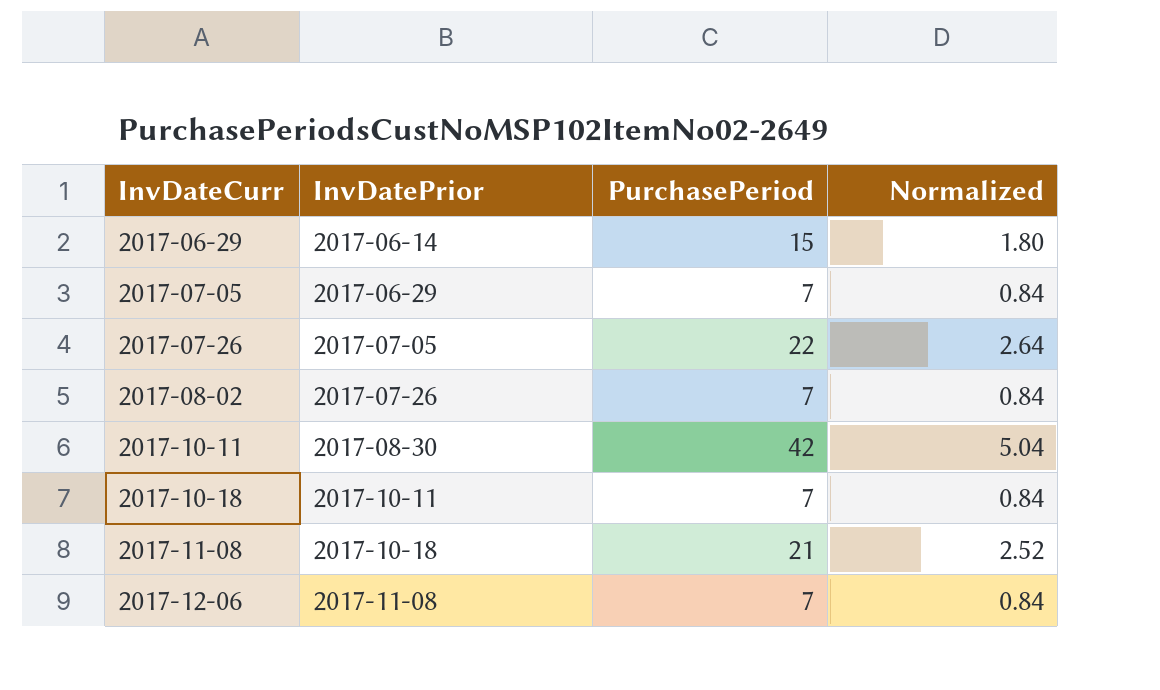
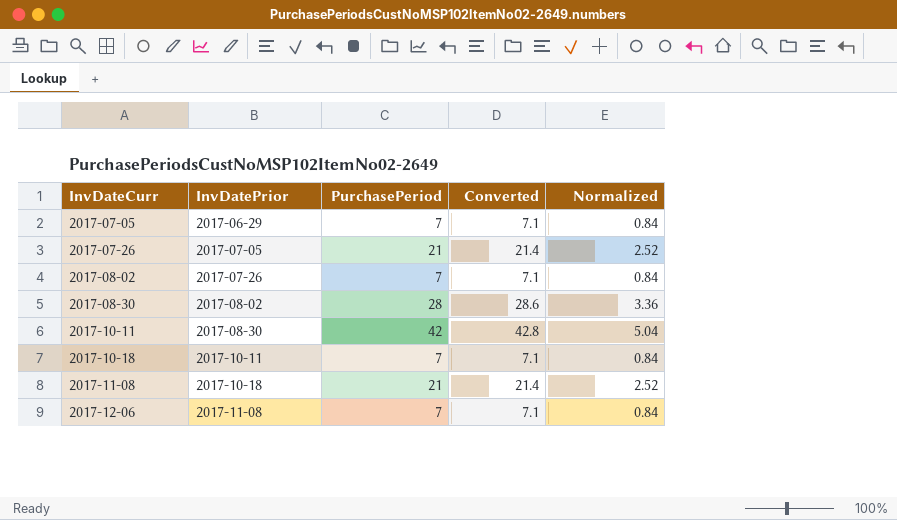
column Converted | formula: none -> [PurchasePeriod] * 1.02
row 2017-06-29: 2017-06-14 | 15 | 1.80 -> none
2017-07-26 | PurchasePeriod: 22 -> 21
2017-07-26 | Normalized: 2.64 -> 2.52
row 2017-08-30: none -> 2017-08-02 | 28 | 28.6 | 3.36

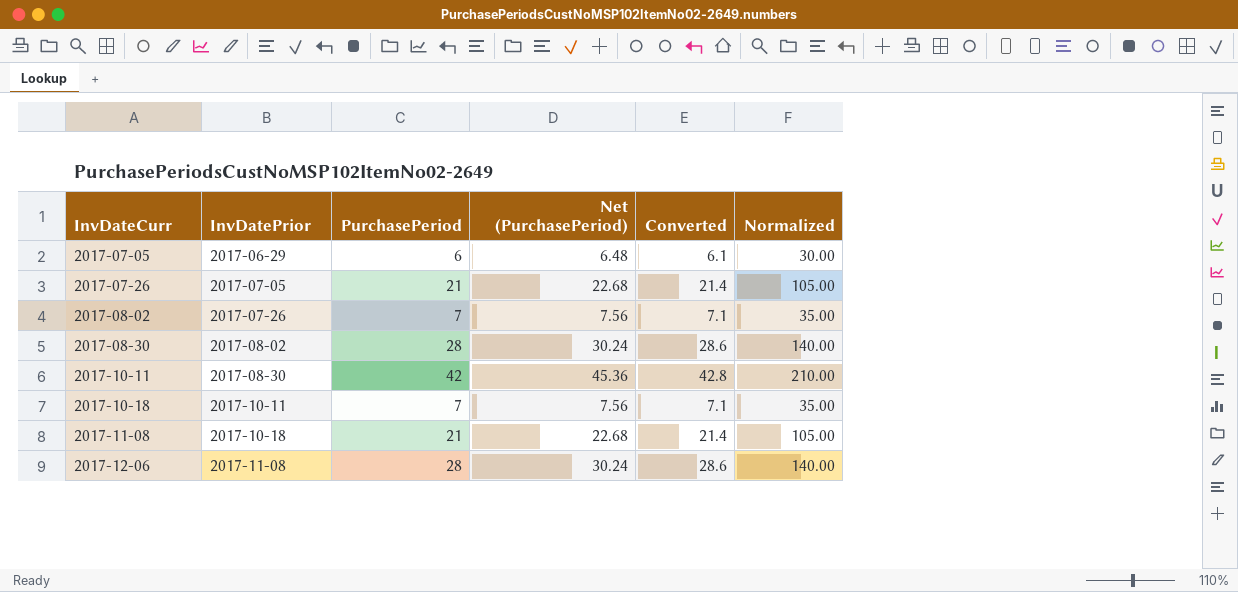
column Net (PurchasePeriod) | formula: none -> [PurchasePeriod] * 1.08
column Normalized | formula: [PurchasePeriod] * 0.12 -> [PurchasePeriod] * 5
2017-07-05 | PurchasePeriod: 7 -> 6
2017-07-05 | Converted: 7.1 -> 6.1
2017-12-06 | PurchasePeriod: 7 -> 28
2017-12-06 | Converted: 7.1 -> 28.6

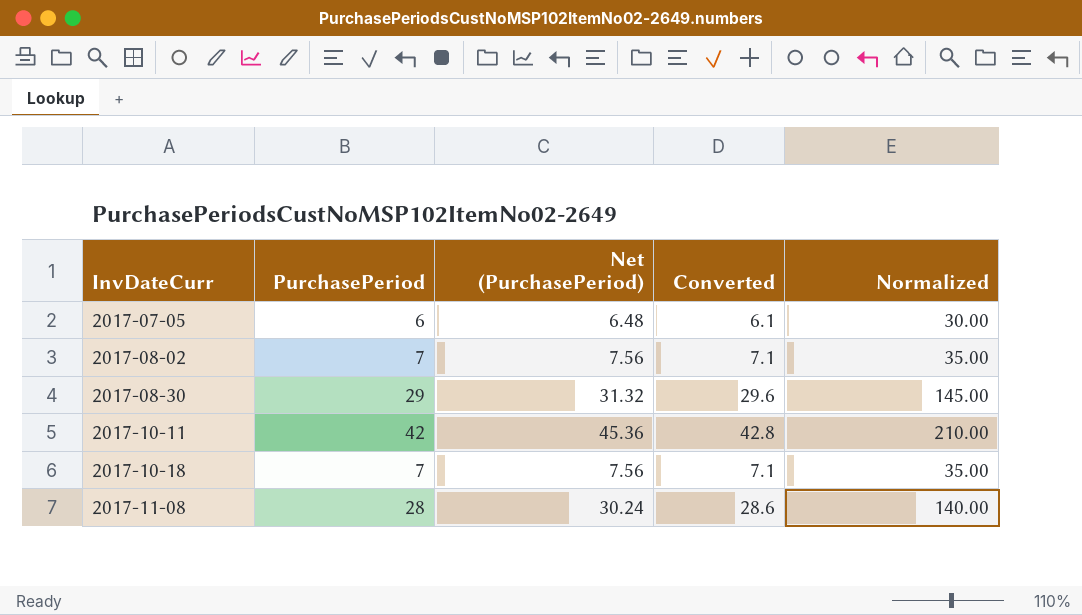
column InvDatePrior | position: 2 -> none
row 2017-07-26: 2017-07-05 | 21 | 22.68 | 21.4 | 105.00 -> none
row 2017-12-06: 2017-11-08 | 28 | 30.24 | 28.6 | 140.00 -> none
2017-08-30 | PurchasePeriod: 28 -> 29
2017-08-30 | Net (PurchasePeriod): 30.24 -> 31.32
2017-08-30 | Converted: 28.6 -> 29.6
2017-08-30 | Normalized: 140.00 -> 145.00
2017-11-08 | PurchasePeriod: 21 -> 28
2017-11-08 | Net (PurchasePeriod): 22.68 -> 30.24
2017-11-08 | Converted: 21.4 -> 28.6
2017-11-08 | Normalized: 105.00 -> 140.00

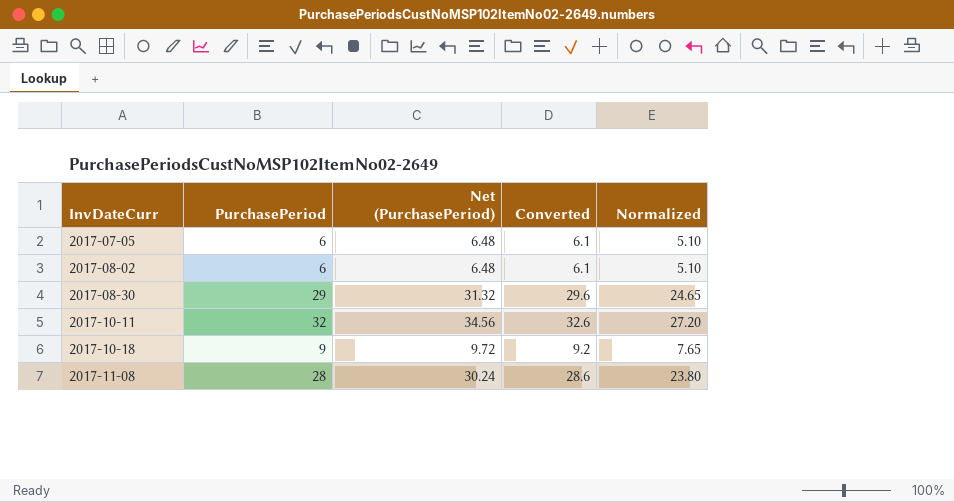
column Normalized | formula: [PurchasePeriod] * 5 -> [PurchasePeriod] * 0.85
2017-08-02 | PurchasePeriod: 7 -> 6
2017-08-02 | Net (PurchasePeriod): 7.56 -> 6.48
2017-08-02 | Converted: 7.1 -> 6.1
2017-10-11 | PurchasePeriod: 42 -> 32
2017-10-11 | Net (PurchasePeriod): 45.36 -> 34.56
2017-10-11 | Converted: 42.8 -> 32.6
2017-10-18 | PurchasePeriod: 7 -> 9
2017-10-18 | Net (PurchasePeriod): 7.56 -> 9.72
2017-10-18 | Converted: 7.1 -> 9.2

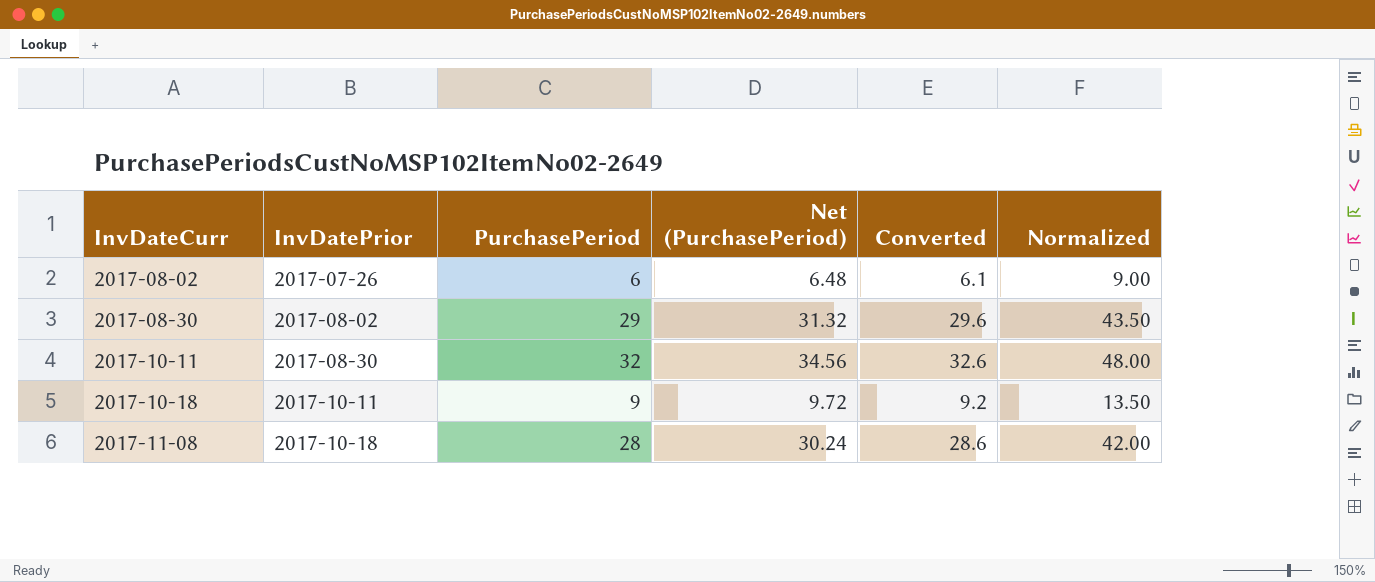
column InvDatePrior | position: none -> 2
column Normalized | formula: [PurchasePeriod] * 0.85 -> [PurchasePeriod] * 1.5
row 2017-07-05: 6 | 6.48 | 6.1 | 5.10 -> none

